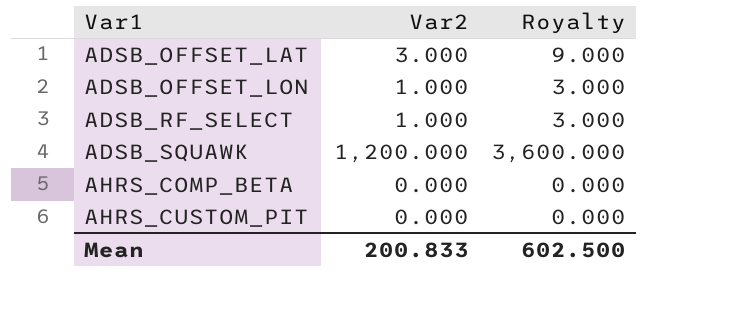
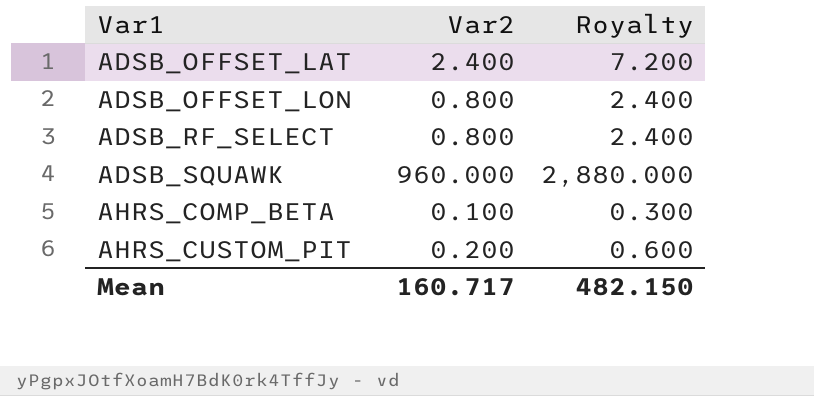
ADSB_OFFSET_LAT | Var2: 3.000 -> 2.400
ADSB_OFFSET_LAT | Royalty: 9.000 -> 7.200
ADSB_OFFSET_LON | Var2: 1.000 -> 0.800
ADSB_OFFSET_LON | Royalty: 3.000 -> 2.400
ADSB_RF_SELECT | Var2: 1.000 -> 0.800
ADSB_RF_SELECT | Royalty: 3.000 -> 2.400
ADSB_SQUAWK | Var2: 1,200.000 -> 960.000
ADSB_SQUAWK | Royalty: 3,600.000 -> 2,880.000
AHRS_COMP_BETA | Var2: 0.000 -> 0.100
AHRS_COMP_BETA | Royalty: 0.000 -> 0.300
AHRS_CUSTOM_PIT | Var2: 0.000 -> 0.200
AHRS_CUSTOM_PIT | Royalty: 0.000 -> 0.600
Mean | Var2: 200.833 -> 160.717
Mean | Royalty: 602.500 -> 482.150

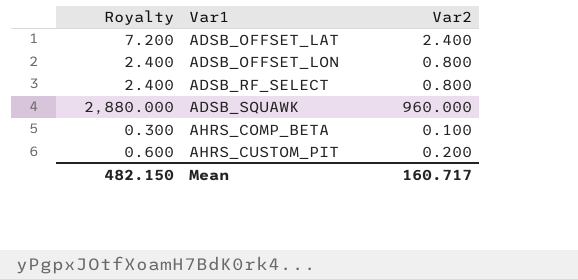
column Royalty | position: 3 -> 1

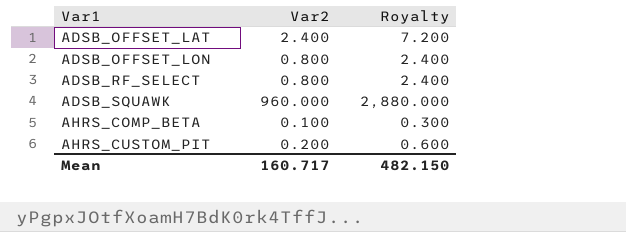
column Royalty | position: 1 -> 3

